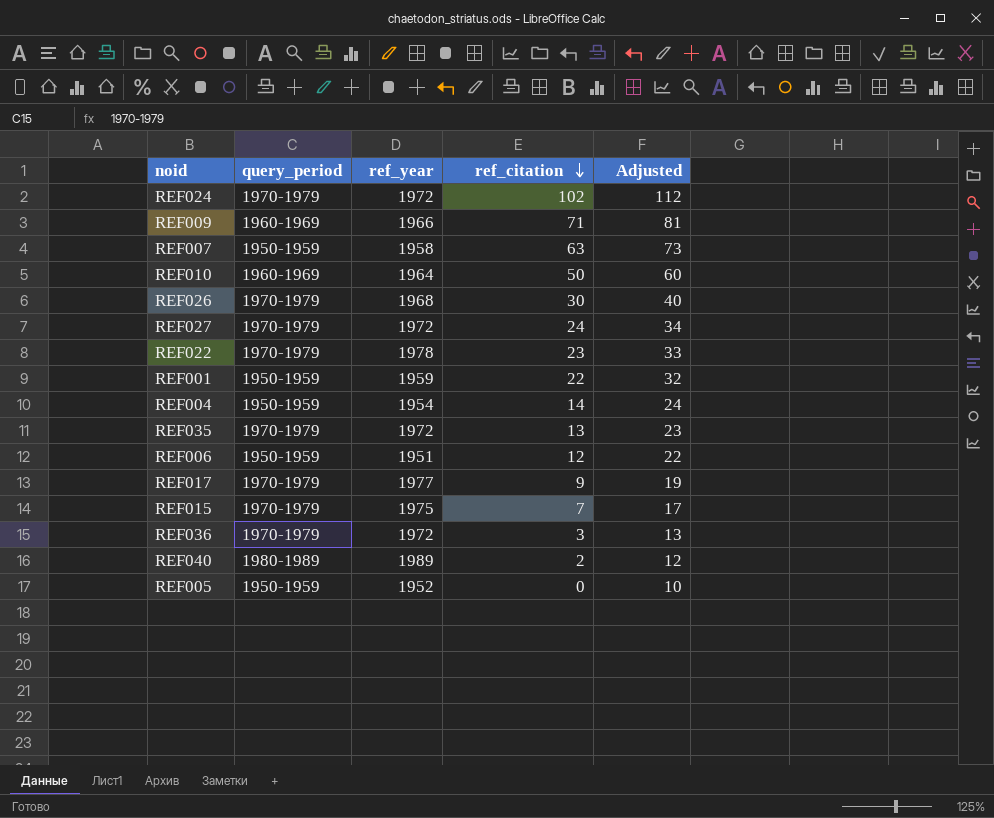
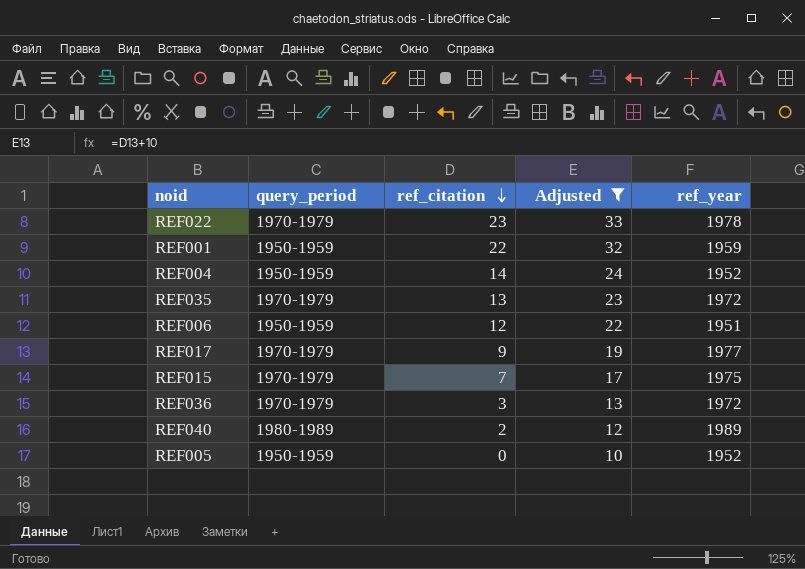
filter: none -> Adjusted <= 33
column ref_year | position: 3 -> 5
REF004 | ref_year: 1954 -> 1952

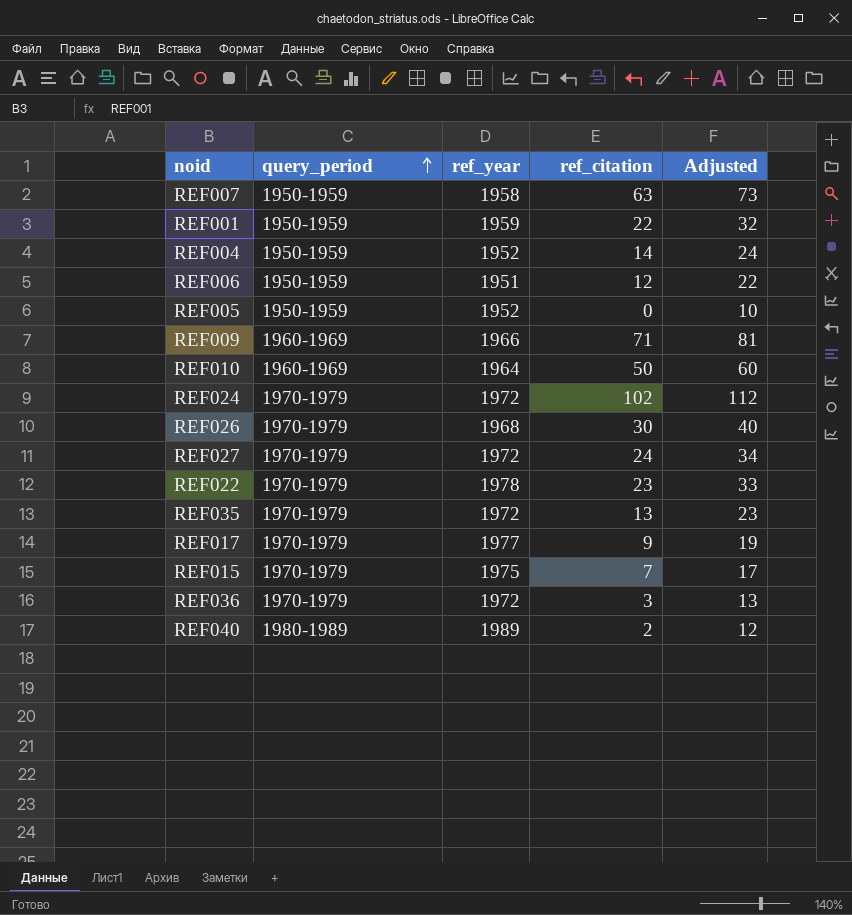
filter: Adjusted <= 33 -> none
row order: ref_citation descending -> query_period ascending
column ref_year | position: 5 -> 3

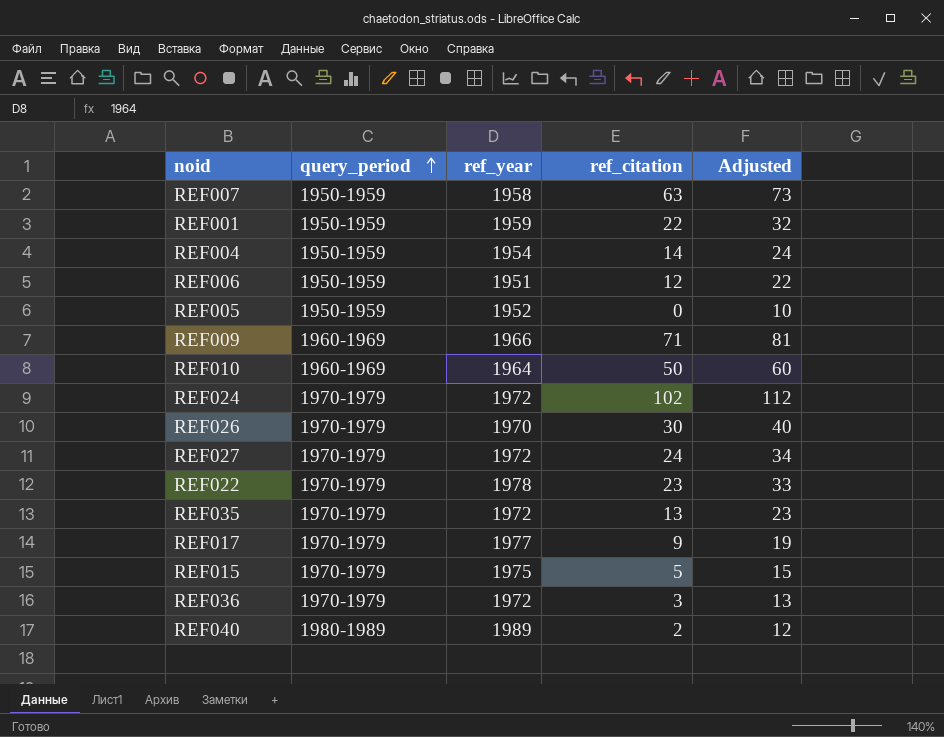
REF004 | ref_year: 1952 -> 1954
REF026 | ref_year: 1968 -> 1970
REF015 | ref_citation: 7 -> 5
REF015 | Adjusted: 17 -> 15

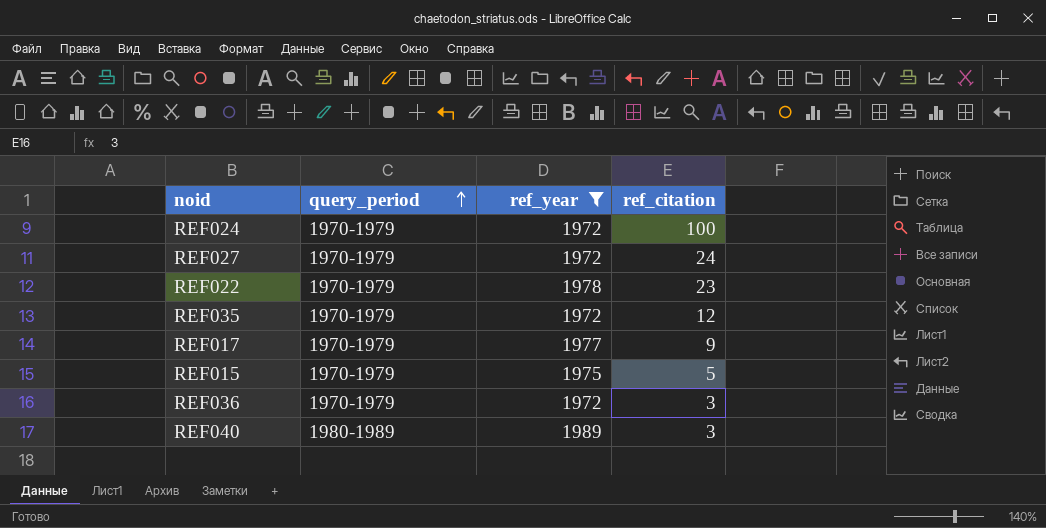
filter: none -> ref_year >= 1972
column Adjusted | formula: [ref_citation] + 10 -> none
REF024 | ref_citation: 102 -> 100
REF035 | ref_citation: 13 -> 12
REF040 | ref_citation: 2 -> 3

